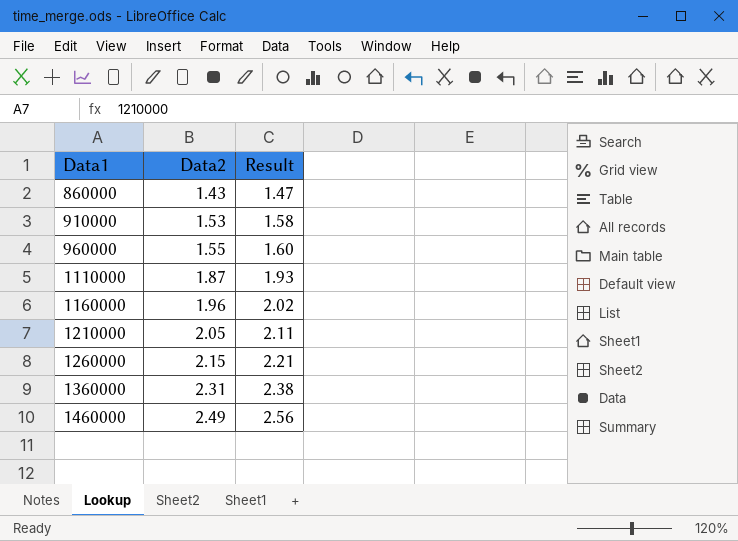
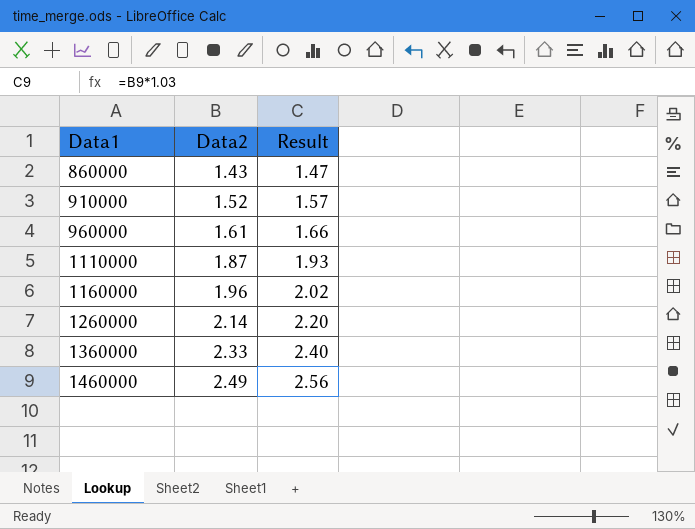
row 1210000: 2.05 | 2.11 -> none
910000 | Data2: 1.53 -> 1.52
910000 | Result: 1.58 -> 1.57
960000 | Data2: 1.55 -> 1.61
960000 | Result: 1.60 -> 1.66
1260000 | Data2: 2.15 -> 2.14
1260000 | Result: 2.21 -> 2.20
1360000 | Data2: 2.31 -> 2.33
1360000 | Result: 2.38 -> 2.40

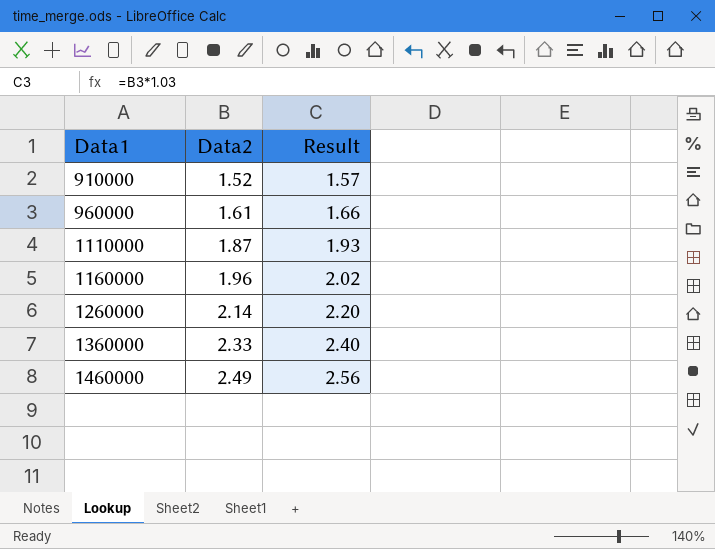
row 860000: 1.43 | 1.47 -> none

